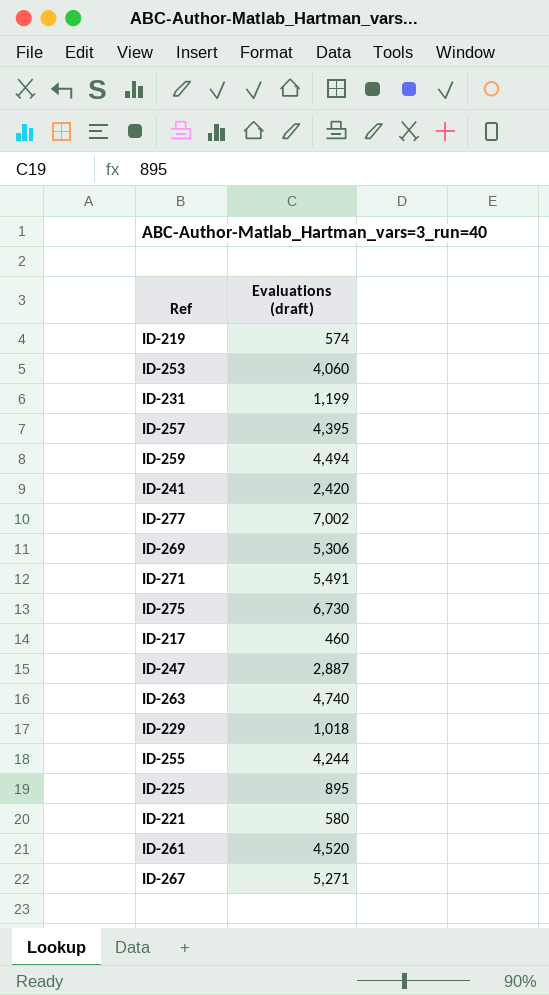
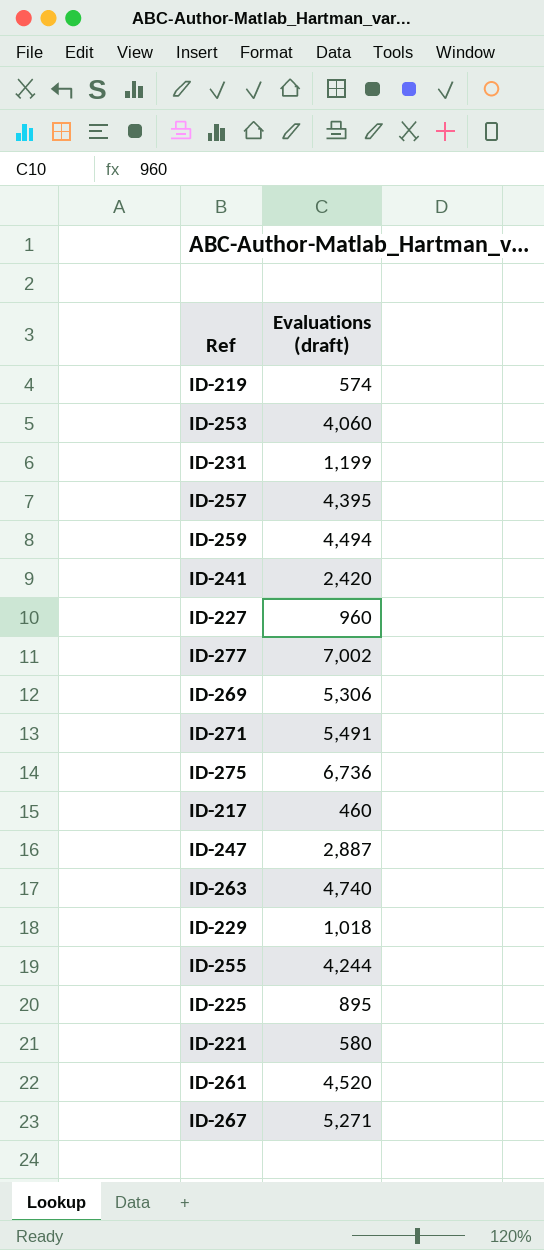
row ID-227: none -> 960
ID-275 | Evaluations (draft): 6,730 -> 6,736

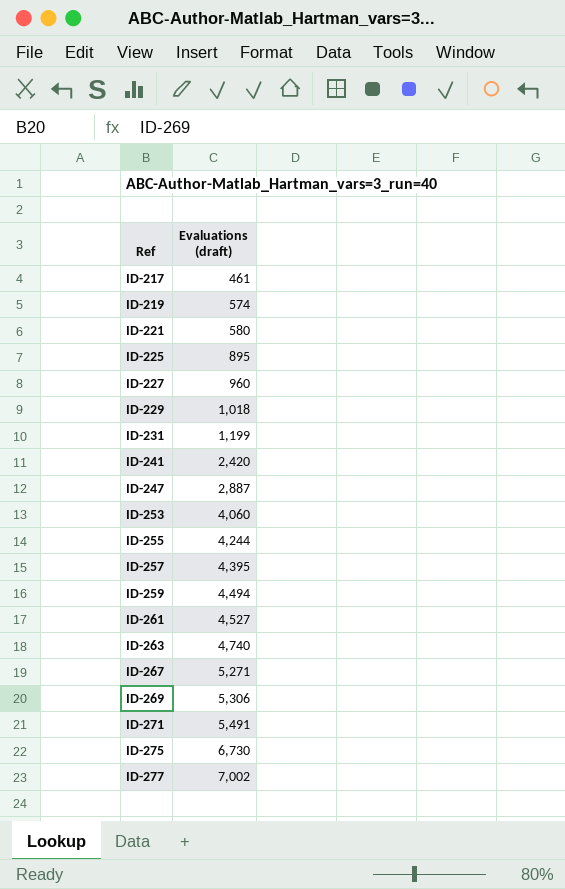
row order: none -> Ref ascending
ID-217 | Evaluations (draft): 460 -> 461
ID-261 | Evaluations (draft): 4,520 -> 4,527
ID-275 | Evaluations (draft): 6,736 -> 6,730

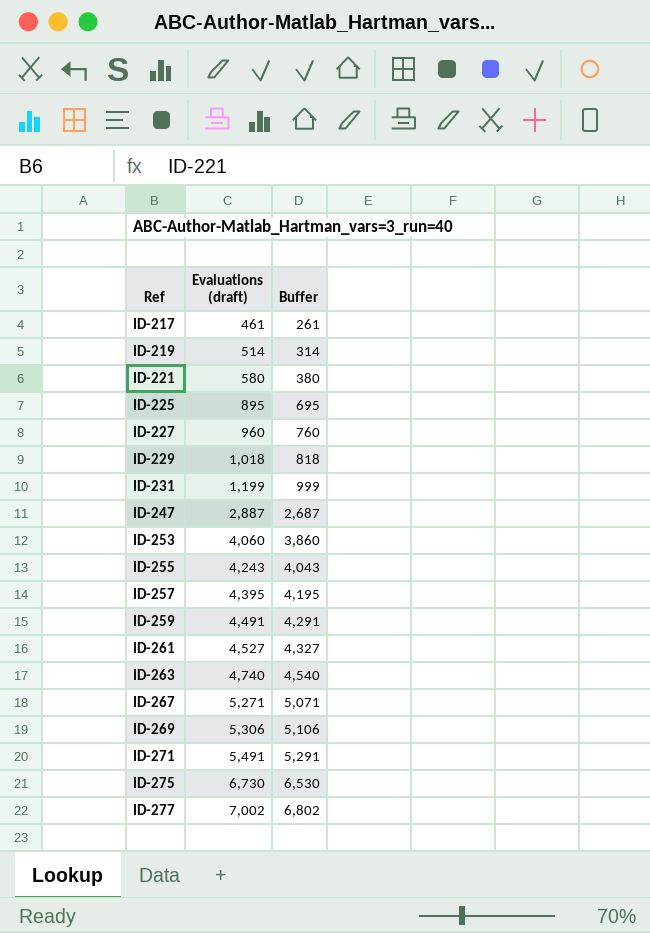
column Buffer | formula: none -> [Evaluations (draft)] - 200
row ID-241: 2,420 -> none
ID-219 | Evaluations (draft): 574 -> 514
ID-255 | Evaluations (draft): 4,244 -> 4,243
ID-259 | Evaluations (draft): 4,494 -> 4,491

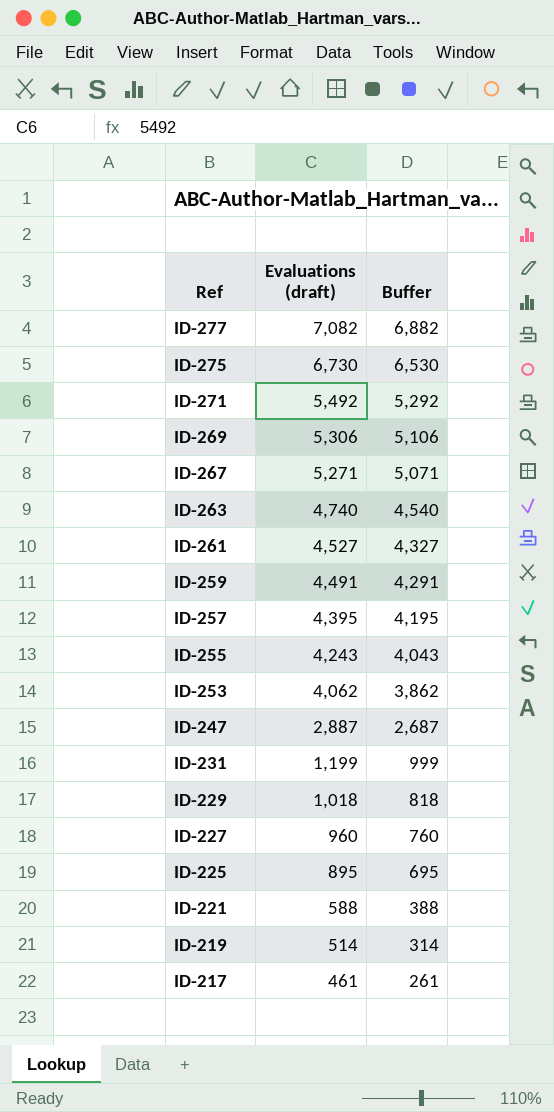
row order: Ref ascending -> Ref descending
ID-277 | Evaluations (draft): 7,002 -> 7,082
ID-277 | Buffer: 6,802 -> 6,882
ID-271 | Evaluations (draft): 5,491 -> 5,492
ID-271 | Buffer: 5,291 -> 5,292
ID-253 | Evaluations (draft): 4,060 -> 4,062
ID-253 | Buffer: 3,860 -> 3,862
ID-221 | Evaluations (draft): 580 -> 588
ID-221 | Buffer: 380 -> 388

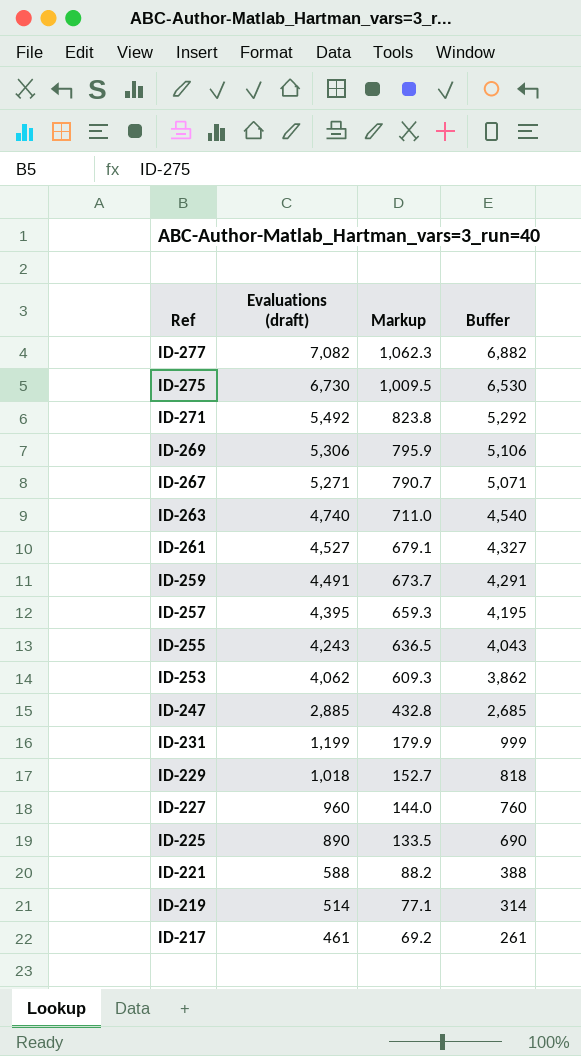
column Markup | formula: none -> [Evaluations (draft)] * 0.15
ID-247 | Evaluations (draft): 2,887 -> 2,885
ID-247 | Buffer: 2,687 -> 2,685
ID-225 | Evaluations (draft): 895 -> 890
ID-225 | Buffer: 695 -> 690

